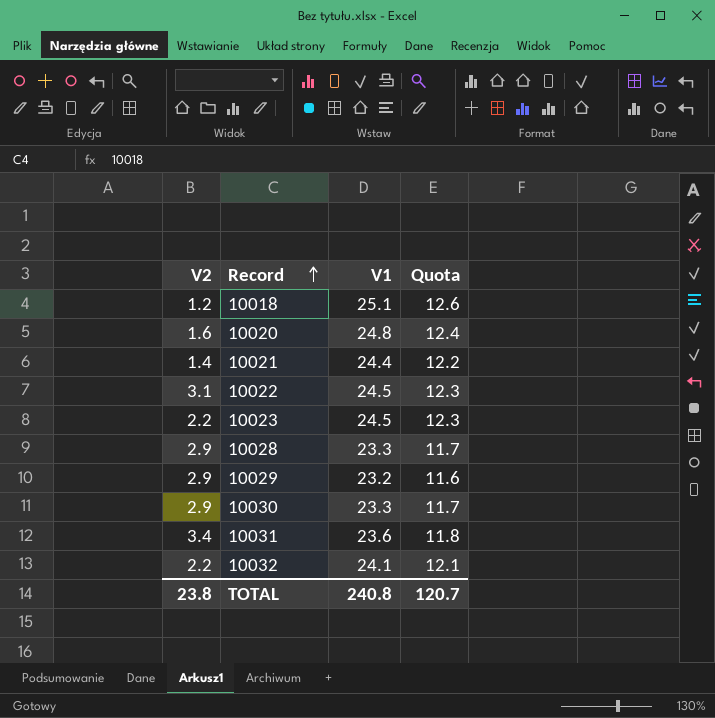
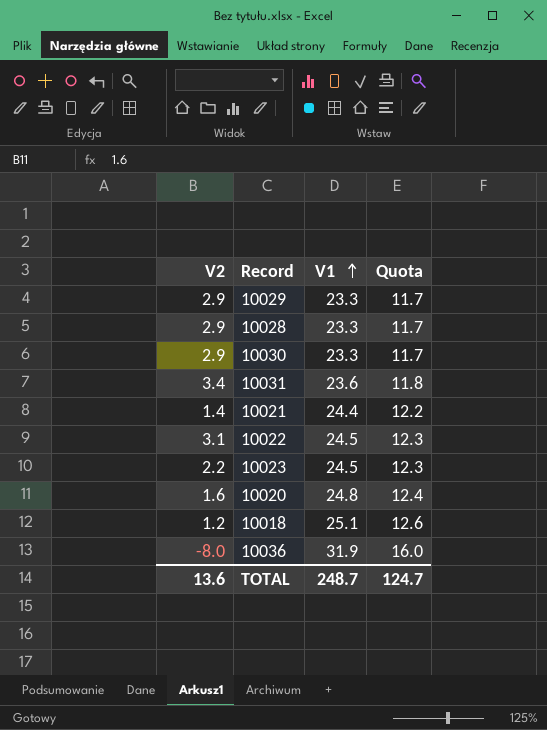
row order: Record ascending -> V1 ascending
row 10032: 2.2 | 24.1 | 12.1 -> none
10029 | V1: 23.2 -> 23.3
10029 | Quota: 11.6 -> 11.7
row 10036: none -> -8.0 | 31.9 | 16.0
TOTAL | V2: 23.8 -> 13.6
TOTAL | V1: 240.8 -> 248.7
TOTAL | Quota: 120.7 -> 124.7

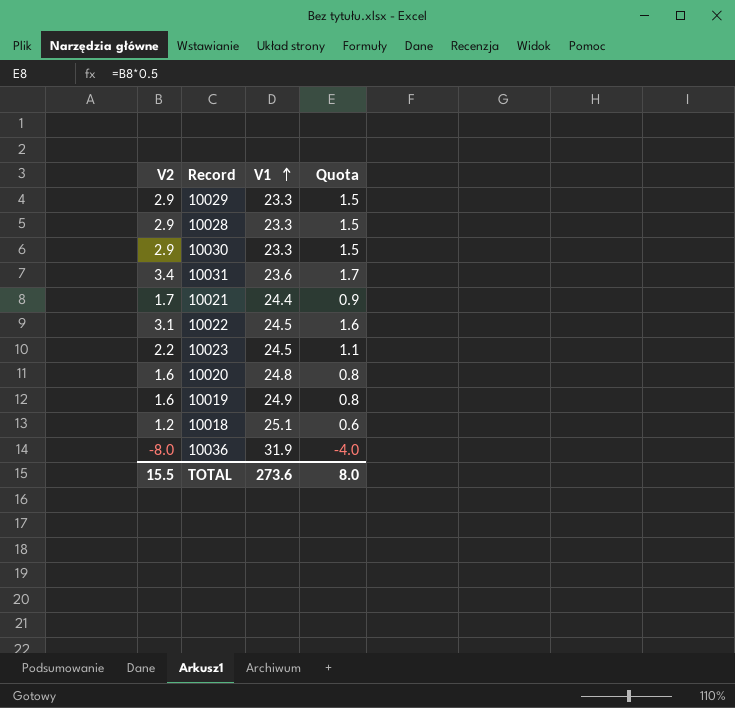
column Quota | formula: [V1] * 0.5 -> [V2] * 0.5
10021 | V2: 1.4 -> 1.7
row 10019: none -> 1.6 | 24.9 | 0.8
TOTAL | V2: 13.6 -> 15.5
TOTAL | V1: 248.7 -> 273.6
TOTAL | Quota: 124.7 -> 8.0

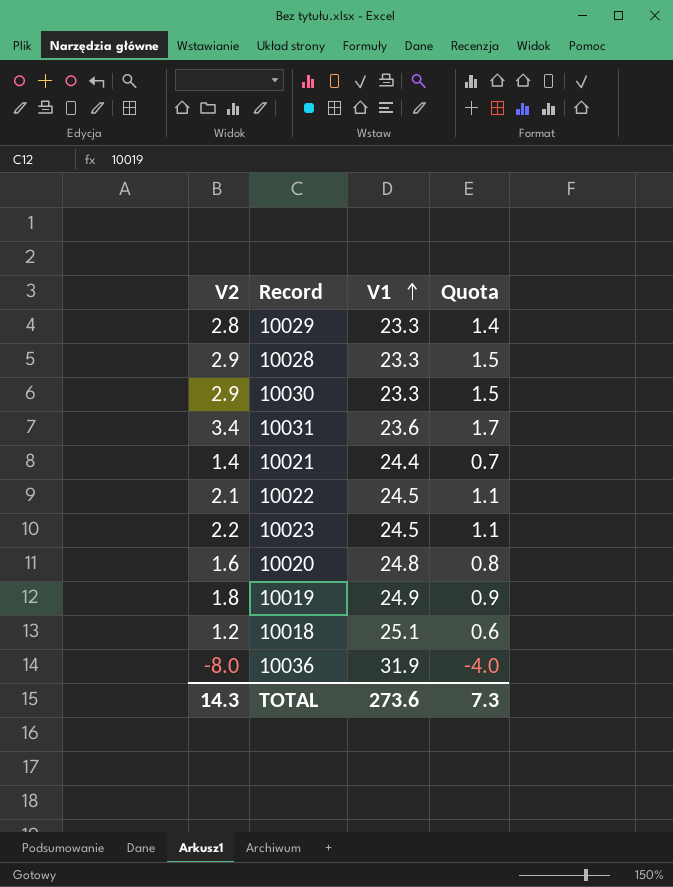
10029 | V2: 2.9 -> 2.8
10029 | Quota: 1.5 -> 1.4
10021 | V2: 1.7 -> 1.4
10021 | Quota: 0.9 -> 0.7
10022 | V2: 3.1 -> 2.1
10022 | Quota: 1.6 -> 1.1
10019 | V2: 1.6 -> 1.8
10019 | Quota: 0.8 -> 0.9
TOTAL | V2: 15.5 -> 14.3
TOTAL | Quota: 8.0 -> 7.3

